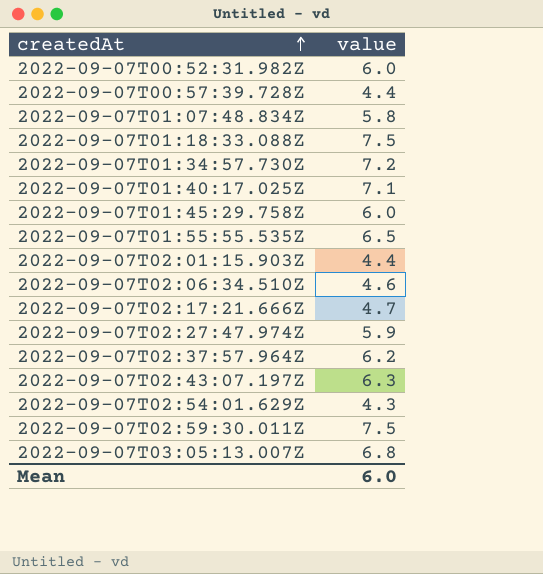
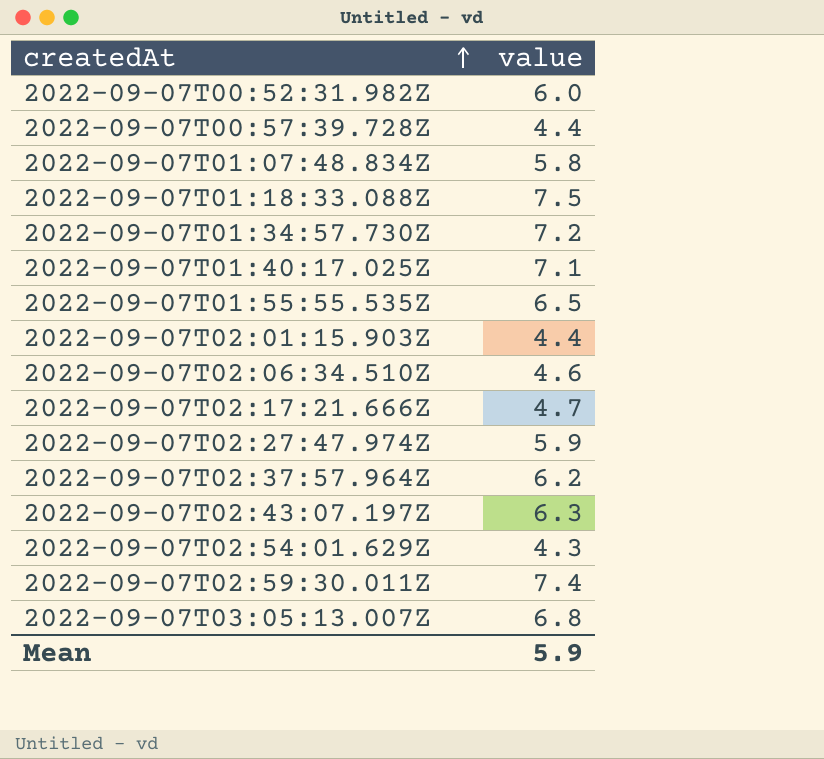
row 2022-09-07T01:45:29.758Z: 6.0 -> none
2022-09-07T02:59:30.011Z | value: 7.5 -> 7.4
Mean | value: 6.0 -> 5.9

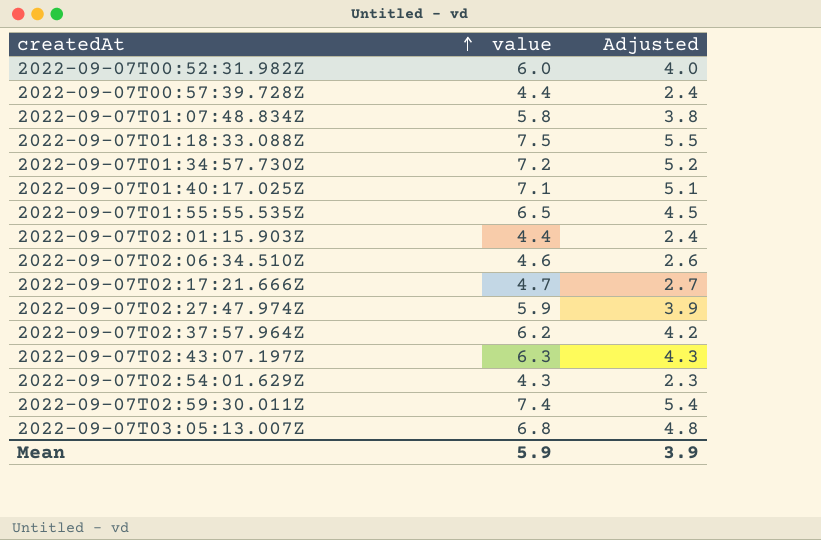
column Adjusted | formula: none -> [value] - 2

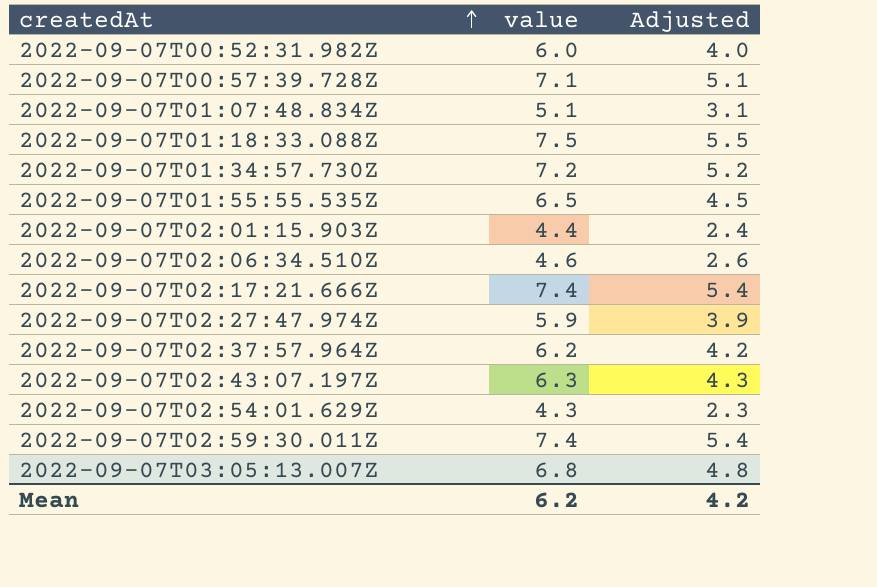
row 2022-09-07T01:40:17.025Z: 7.1 | 5.1 -> none
2022-09-07T00:57:39.728Z | value: 4.4 -> 7.1
2022-09-07T00:57:39.728Z | Adjusted: 2.4 -> 5.1
2022-09-07T01:07:48.834Z | value: 5.8 -> 5.1
2022-09-07T01:07:48.834Z | Adjusted: 3.8 -> 3.1
2022-09-07T02:17:21.666Z | value: 4.7 -> 7.4
2022-09-07T02:17:21.666Z | Adjusted: 2.7 -> 5.4
Mean | value: 5.9 -> 6.2
Mean | Adjusted: 3.9 -> 4.2

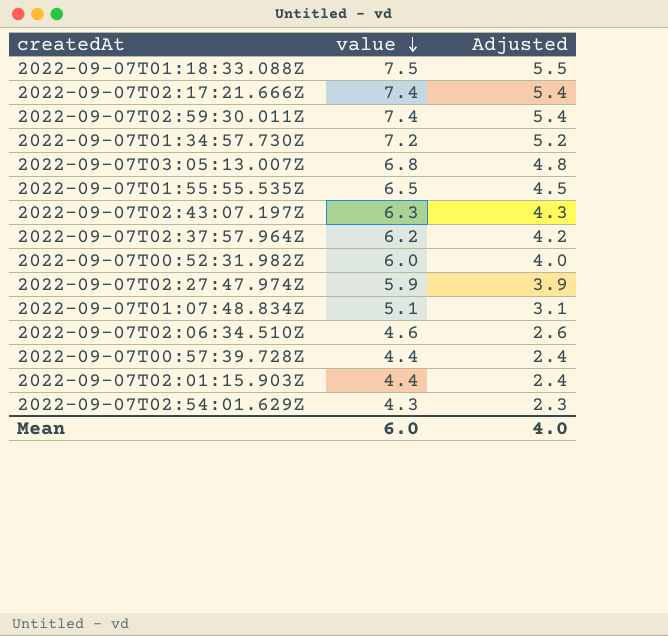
row order: createdAt ascending -> value descending
2022-09-07T00:57:39.728Z | value: 7.1 -> 4.4
2022-09-07T00:57:39.728Z | Adjusted: 5.1 -> 2.4
Mean | value: 6.2 -> 6.0
Mean | Adjusted: 4.2 -> 4.0

